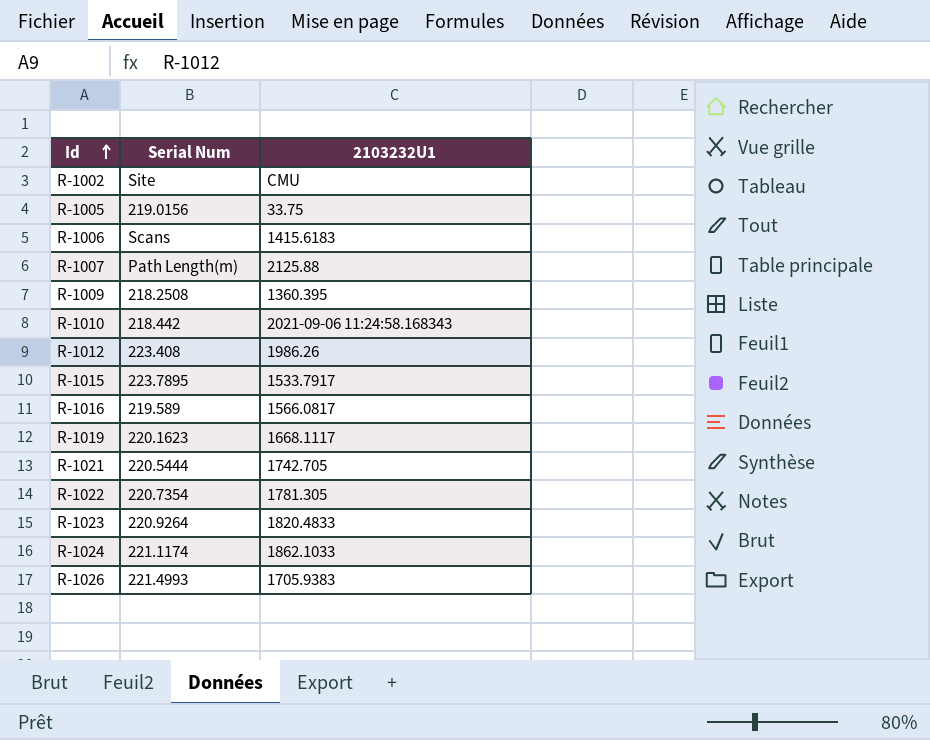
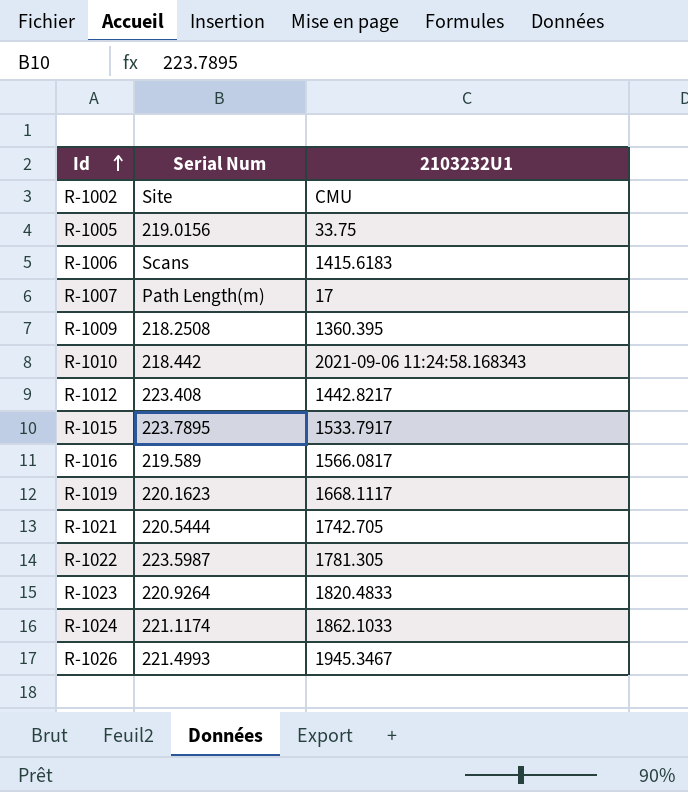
R-1007 | 2103232U1: 2125.88 -> 17
R-1012 | 2103232U1: 1986.26 -> 1442.8217
R-1022 | Serial Num: 220.7354 -> 223.5987
R-1026 | 2103232U1: 1705.9383 -> 1945.3467

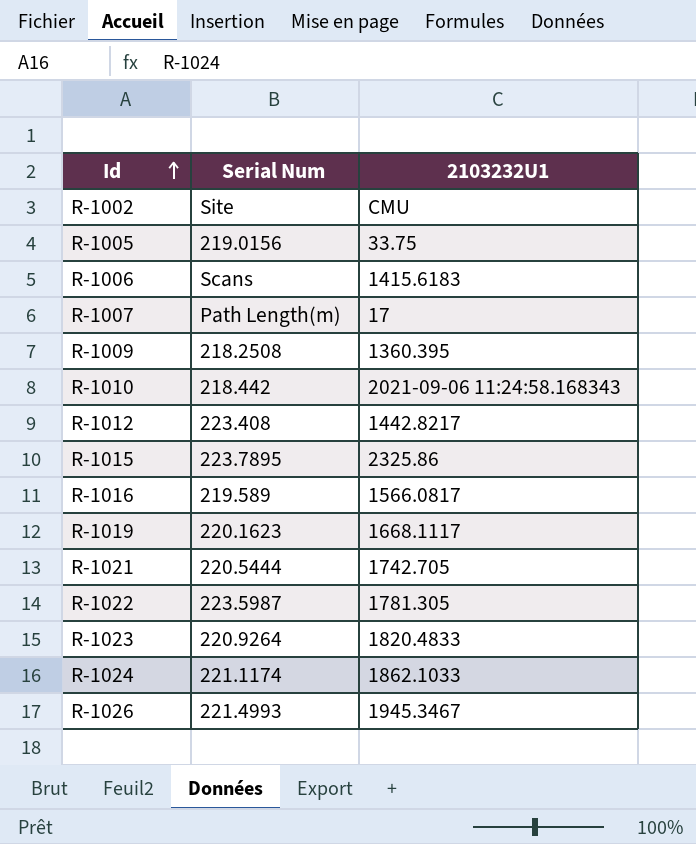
R-1015 | 2103232U1: 1533.7917 -> 2325.86

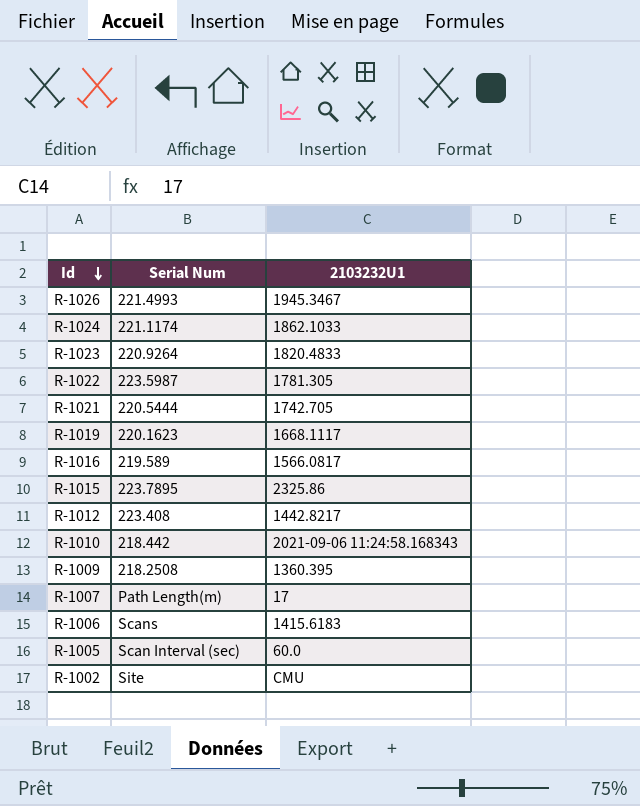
row order: Id ascending -> Id descending
R-1005 | Serial Num: 219.0156 -> Scan Interval (sec)
R-1005 | 2103232U1: 33.75 -> 60.0

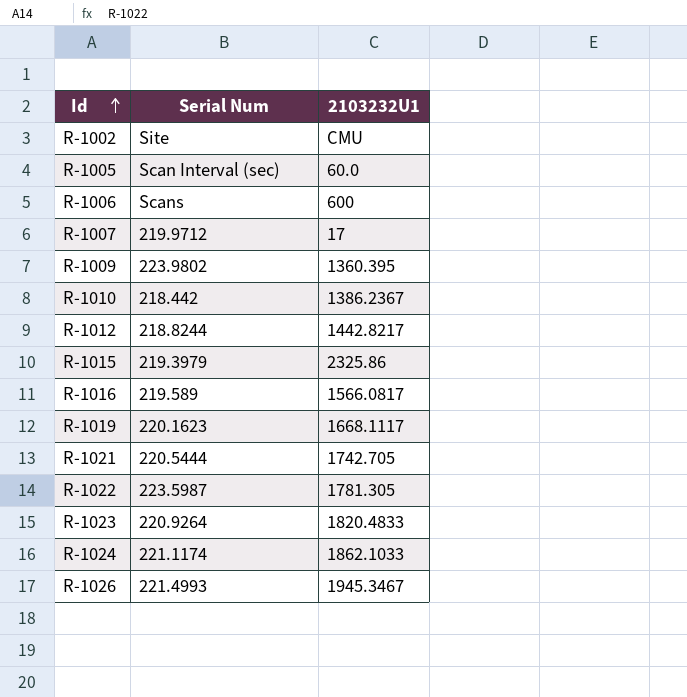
row order: Id descending -> Id ascending
R-1006 | 2103232U1: 1415.6183 -> 600
R-1007 | Serial Num: Path Length(m) -> 219.9712
R-1009 | Serial Num: 218.2508 -> 223.9802
R-1010 | 2103232U1: 2021-09-06 11:24:58.168343 -> 1386.2367
R-1012 | Serial Num: 223.408 -> 218.8244
R-1015 | Serial Num: 223.7895 -> 219.3979

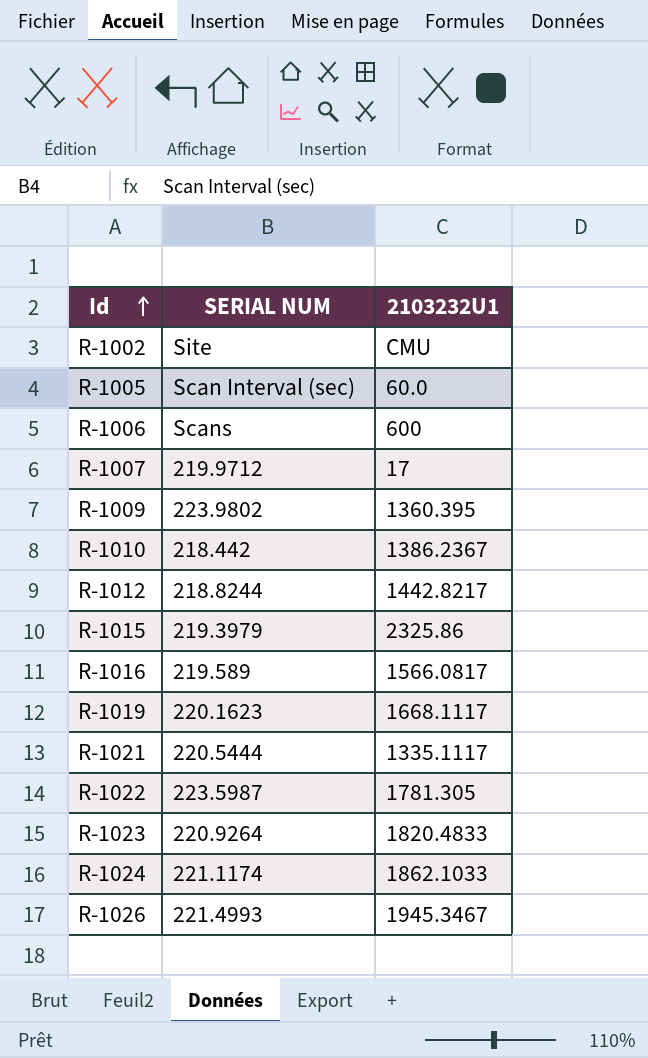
column name: Serial Num -> SERIAL NUM
R-1021 | 2103232U1: 1742.705 -> 1335.1117

